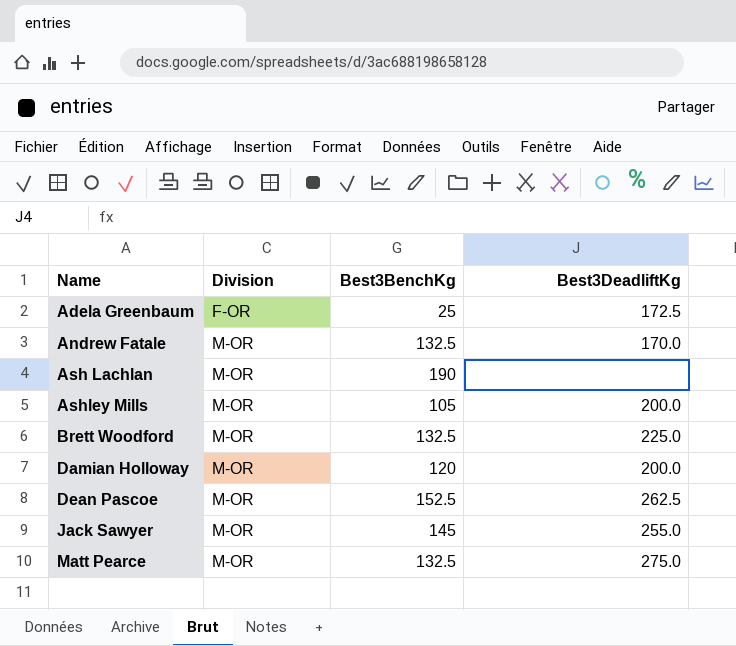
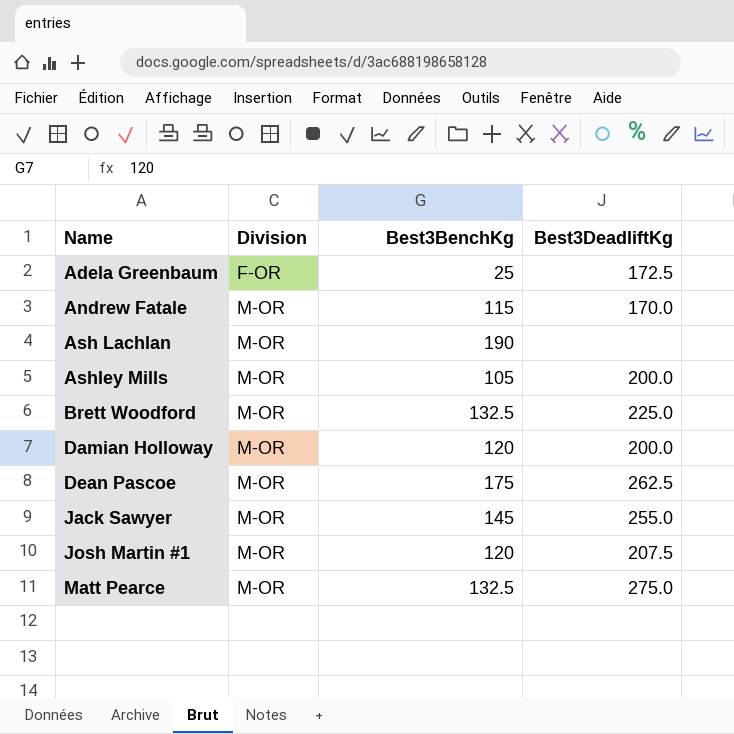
Andrew Fatale | Best3BenchKg: 132.5 -> 115
Dean Pascoe | Best3BenchKg: 152.5 -> 175
row Josh Martin #1: none -> M-OR | 120 | 207.5

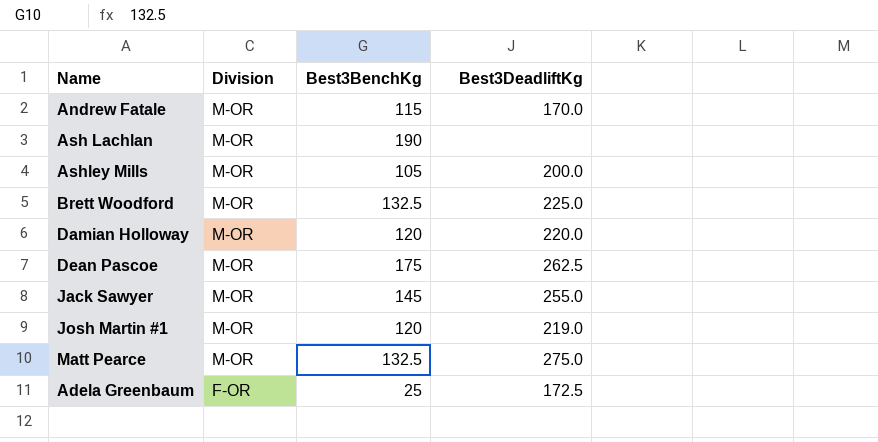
row order: Name ascending -> Division descending
Damian Holloway | Best3DeadliftKg: 200.0 -> 220.0
Josh Martin #1 | Best3DeadliftKg: 207.5 -> 219.0

